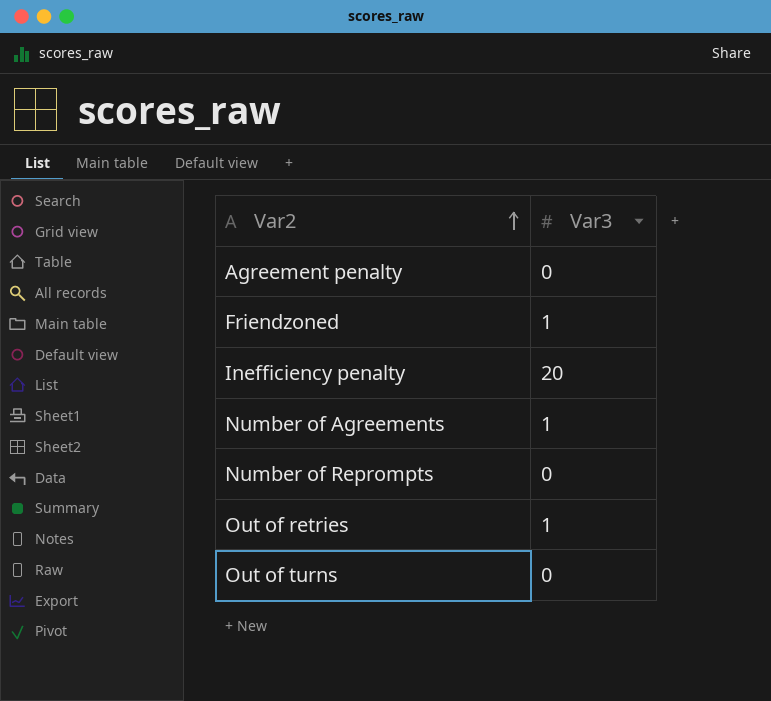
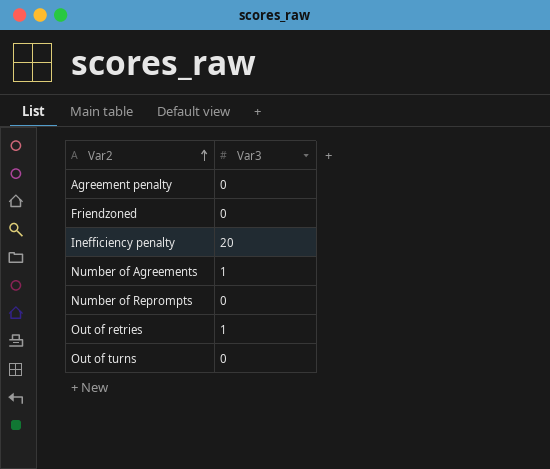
Friendzoned | Var3: 1 -> 0

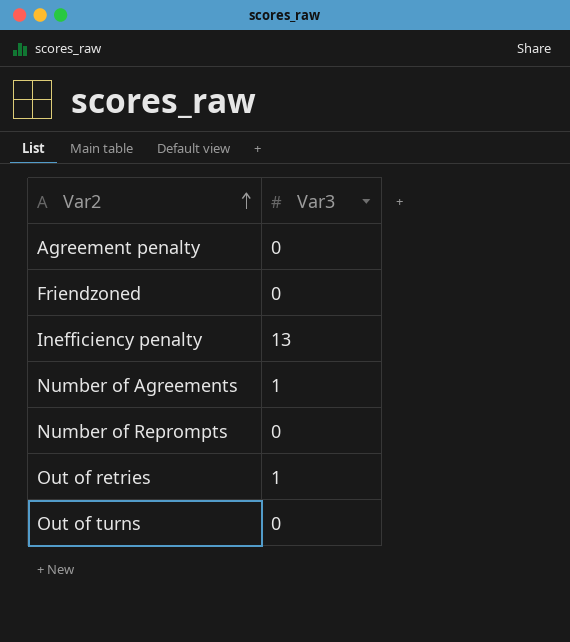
Inefficiency penalty | Var3: 20 -> 13

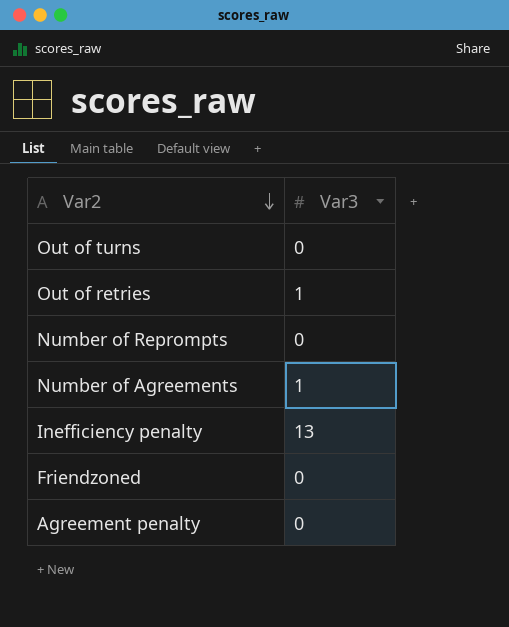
row order: Var2 ascending -> Var2 descending

